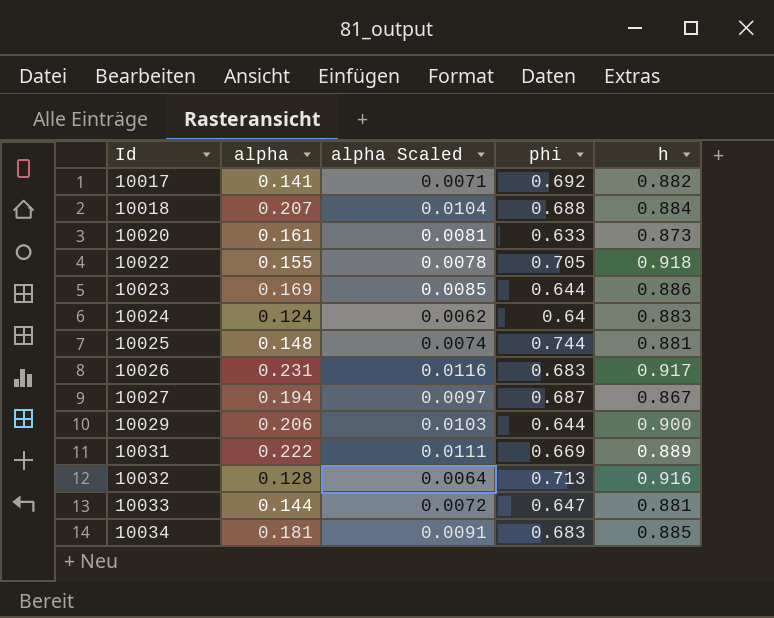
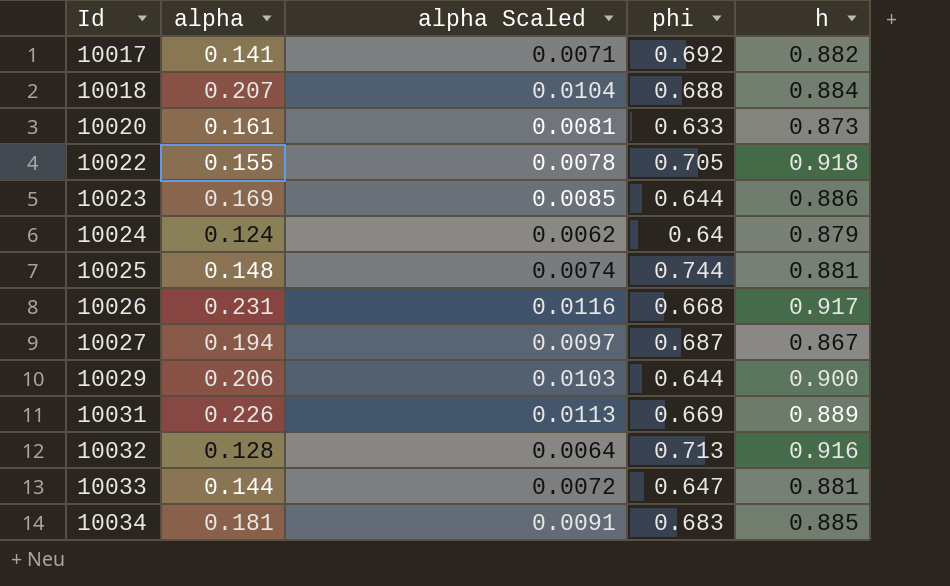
10024 | h: 0.883 -> 0.879
10026 | phi: 0.683 -> 0.668
10031 | alpha: 0.222 -> 0.226
10031 | alpha Scaled: 0.0111 -> 0.0113

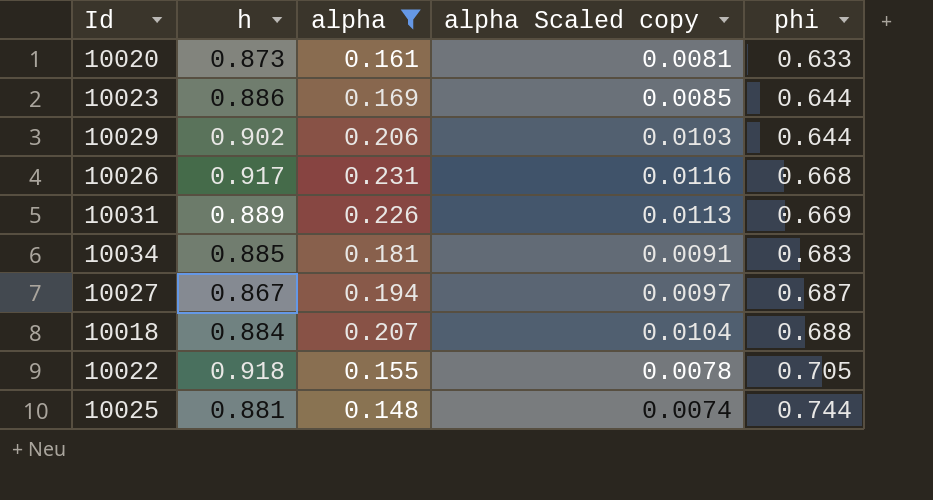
filter: none -> alpha >= 0.148
row order: Id ascending -> phi ascending
column h | position: 5 -> 2
column name: alpha Scaled -> alpha Scaled copy
10029 | h: 0.900 -> 0.902

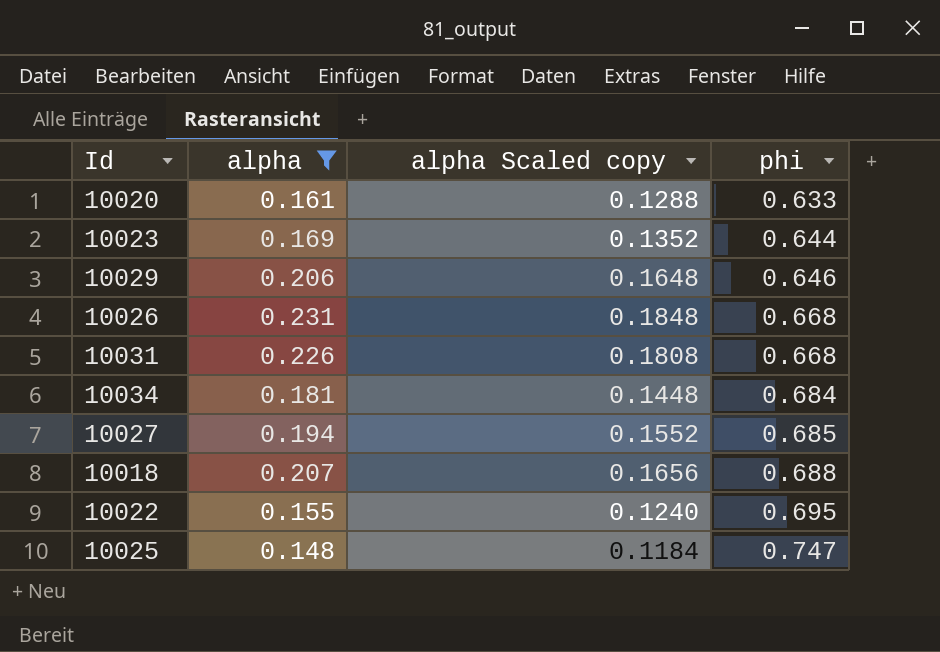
column h | position: 2 -> none
column alpha Scaled copy | formula: [alpha] * 0.05 -> [alpha] * 0.8
10029 | phi: 0.644 -> 0.646
10031 | phi: 0.669 -> 0.668
10034 | phi: 0.683 -> 0.684
10027 | phi: 0.687 -> 0.685
10022 | phi: 0.705 -> 0.695
10025 | phi: 0.744 -> 0.747

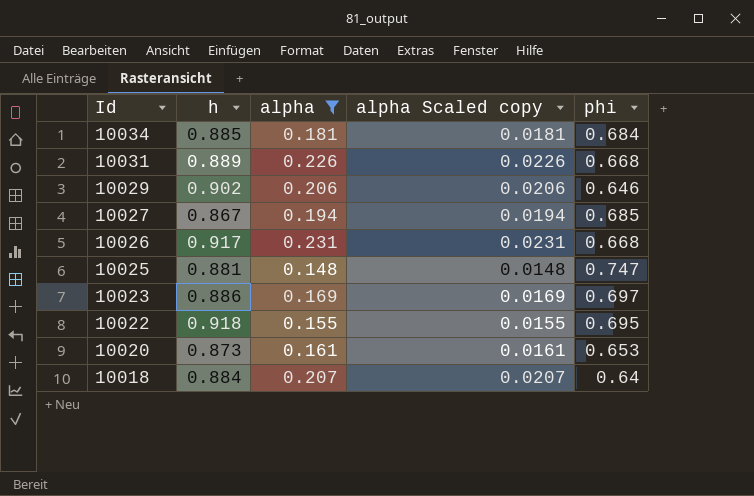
row order: phi ascending -> Id descending
column h | position: none -> 2
column alpha Scaled copy | formula: [alpha] * 0.8 -> [alpha] * 0.1
10023 | phi: 0.644 -> 0.697
10020 | phi: 0.633 -> 0.653
10018 | phi: 0.688 -> 0.64

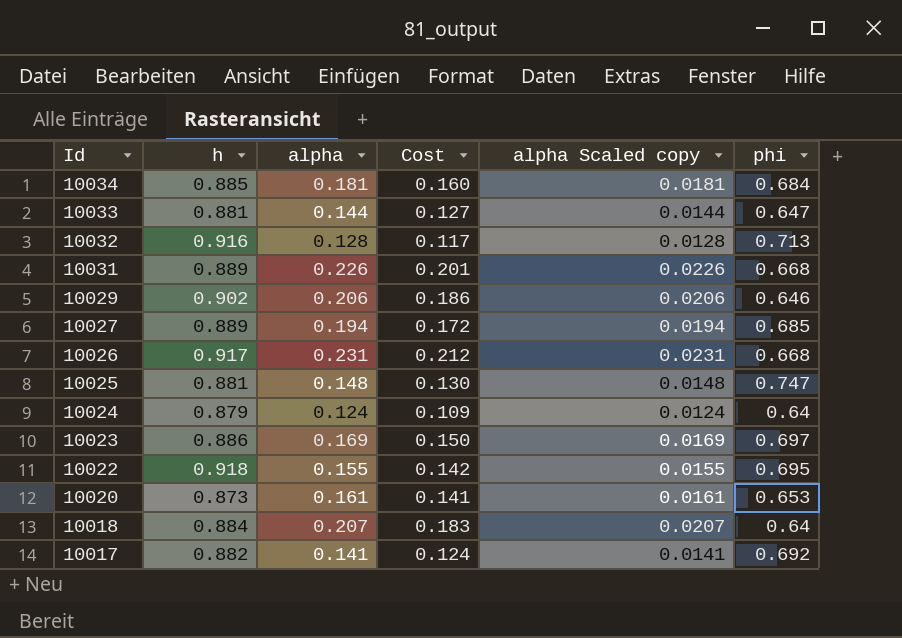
filter: alpha >= 0.148 -> none
column Cost | formula: none -> [h] * [alpha]
10027 | h: 0.867 -> 0.889

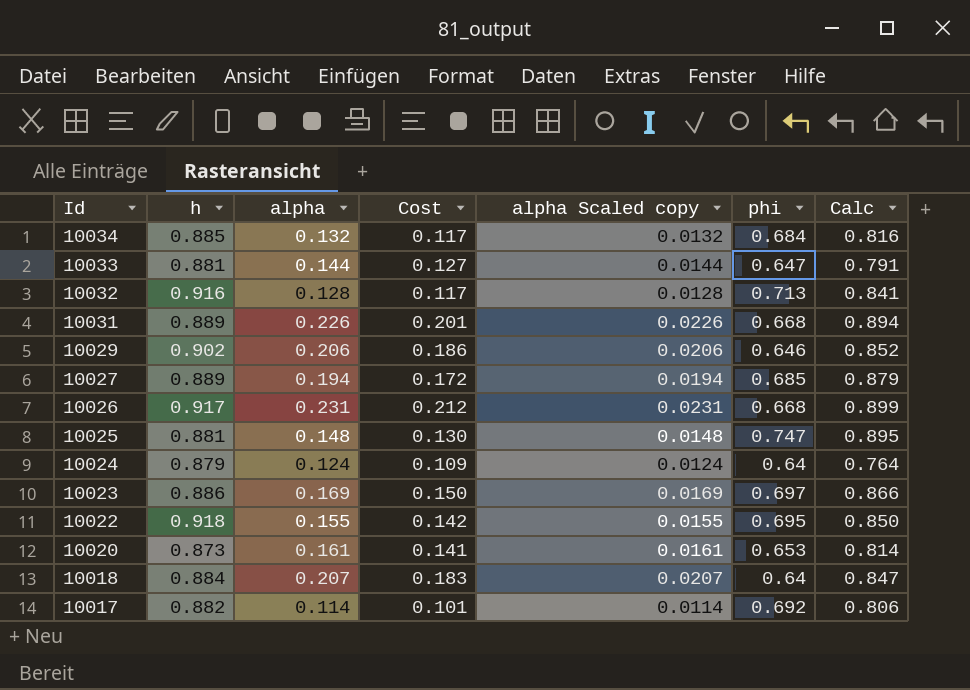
column Calc | formula: none -> [alpha] + [phi]
10034 | alpha: 0.181 -> 0.132
10034 | Cost: 0.160 -> 0.117
10034 | alpha Scaled copy: 0.0181 -> 0.0132
10017 | alpha: 0.141 -> 0.114
10017 | Cost: 0.124 -> 0.101
10017 | alpha Scaled copy: 0.0141 -> 0.0114

